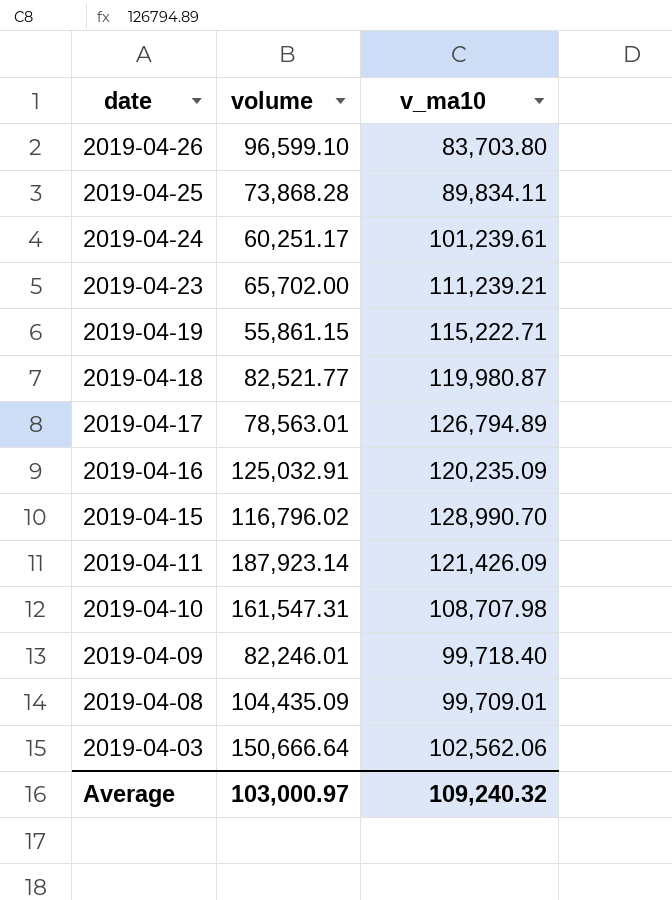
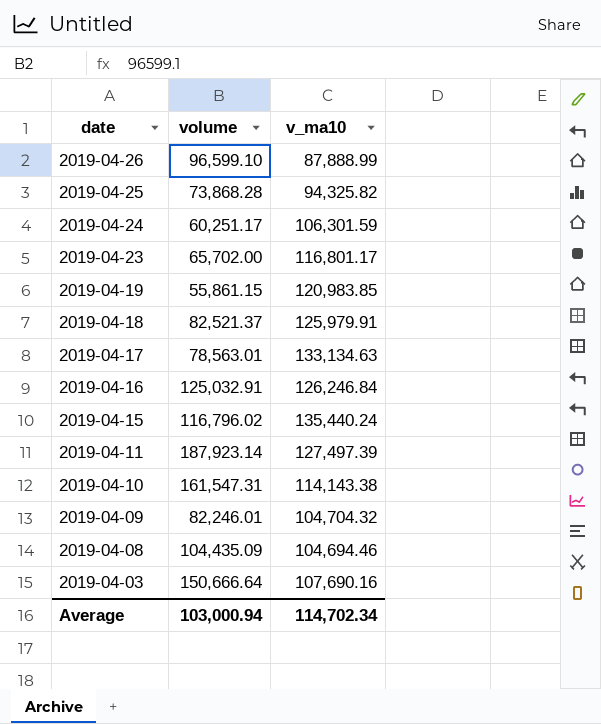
2019-04-26 | v_ma10: 83,703.80 -> 87,888.99
2019-04-25 | v_ma10: 89,834.11 -> 94,325.82
2019-04-24 | v_ma10: 101,239.61 -> 106,301.59
2019-04-23 | v_ma10: 111,239.21 -> 116,801.17
2019-04-19 | v_ma10: 115,222.71 -> 120,983.85
2019-04-18 | volume: 82,521.77 -> 82,521.37
2019-04-18 | v_ma10: 119,980.87 -> 125,979.91
2019-04-17 | v_ma10: 126,794.89 -> 133,134.63
2019-04-16 | v_ma10: 120,235.09 -> 126,246.84
2019-04-15 | v_ma10: 128,990.70 -> 135,440.24
2019-04-11 | v_ma10: 121,426.09 -> 127,497.39
2019-04-10 | v_ma10: 108,707.98 -> 114,143.38
2019-04-09 | v_ma10: 99,718.40 -> 104,704.32
2019-04-08 | v_ma10: 99,709.01 -> 104,694.46
2019-04-03 | v_ma10: 102,562.06 -> 107,690.16
Average | volume: 103,000.97 -> 103,000.94
Average | v_ma10: 109,240.32 -> 114,702.34

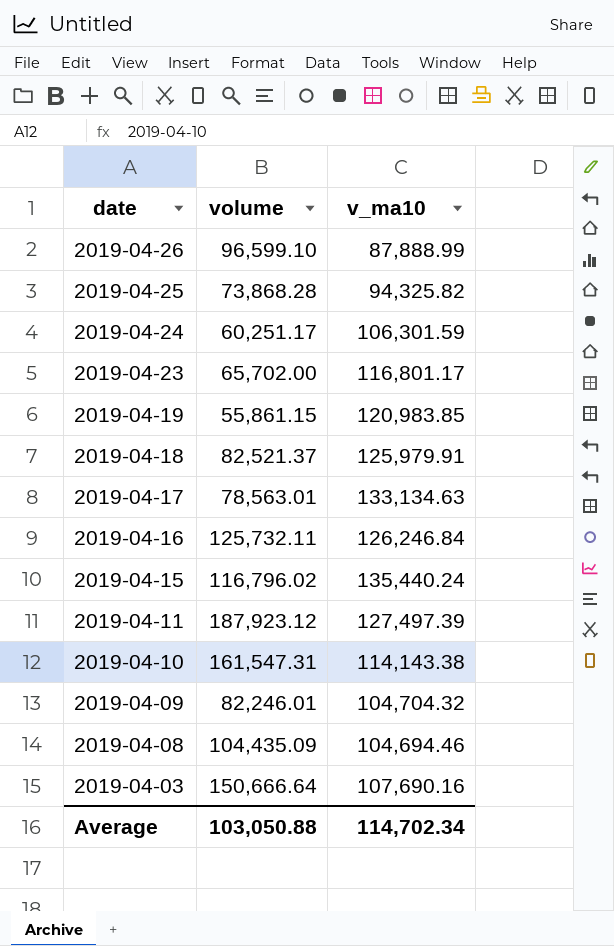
2019-04-16 | volume: 125,032.91 -> 125,732.11
2019-04-11 | volume: 187,923.14 -> 187,923.12
Average | volume: 103,000.94 -> 103,050.88

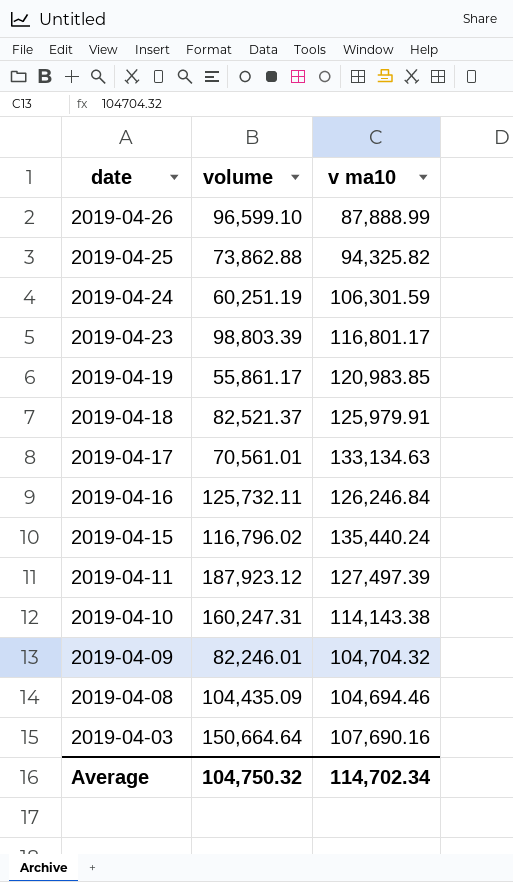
column name: v_ma10 -> v ma10
2019-04-25 | volume: 73,868.28 -> 73,862.88
2019-04-24 | volume: 60,251.17 -> 60,251.19
2019-04-23 | volume: 65,702.00 -> 98,803.39
2019-04-19 | volume: 55,861.15 -> 55,861.17
2019-04-17 | volume: 78,563.01 -> 70,561.01
2019-04-10 | volume: 161,547.31 -> 160,247.31
2019-04-03 | volume: 150,666.64 -> 150,664.64
Average | volume: 103,050.88 -> 104,750.32

